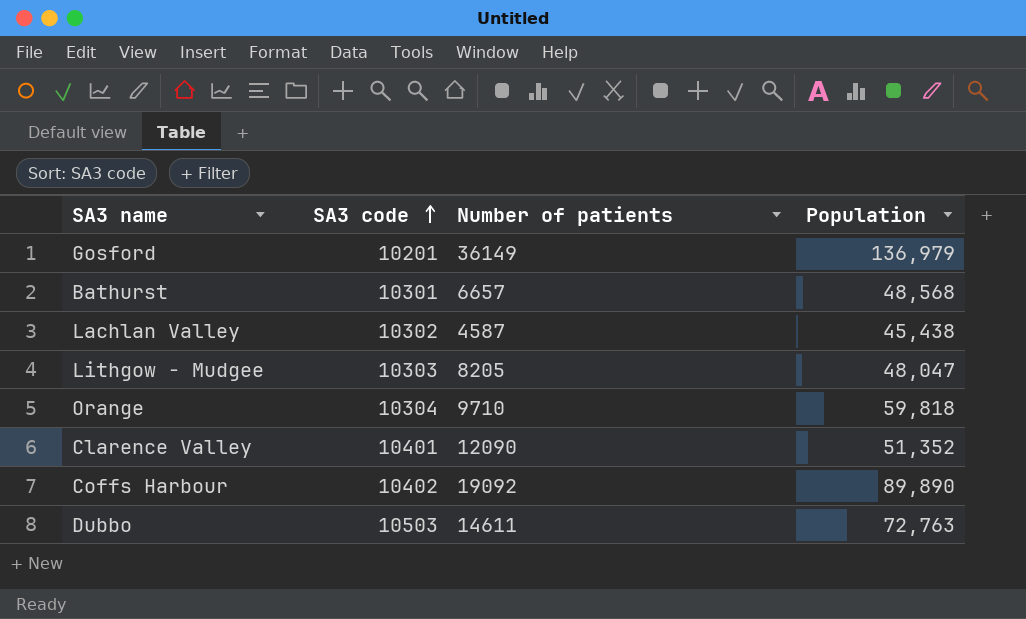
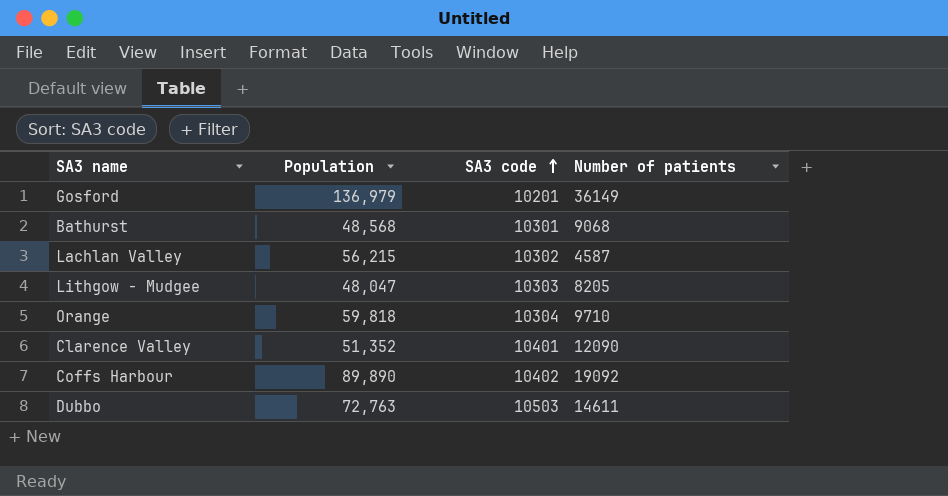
column Population | position: 4 -> 2
Bathurst | Number of patients: 6657 -> 9068
Lachlan Valley | Population: 45,438 -> 56,215

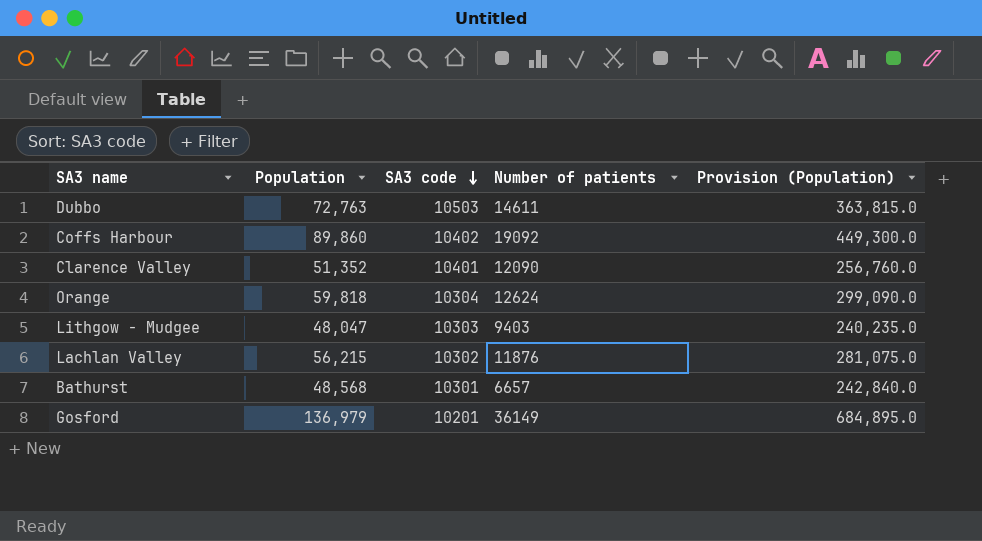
row order: SA3 code ascending -> SA3 code descending
column Provision (Population) | formula: none -> [Population] * 5
Coffs Harbour | Population: 89,890 -> 89,860
Orange | Number of patients: 9710 -> 12624
Lithgow - Mudgee | Number of patients: 8205 -> 9403
Lachlan Valley | Number of patients: 4587 -> 11876
Bathurst | Number of patients: 9068 -> 6657

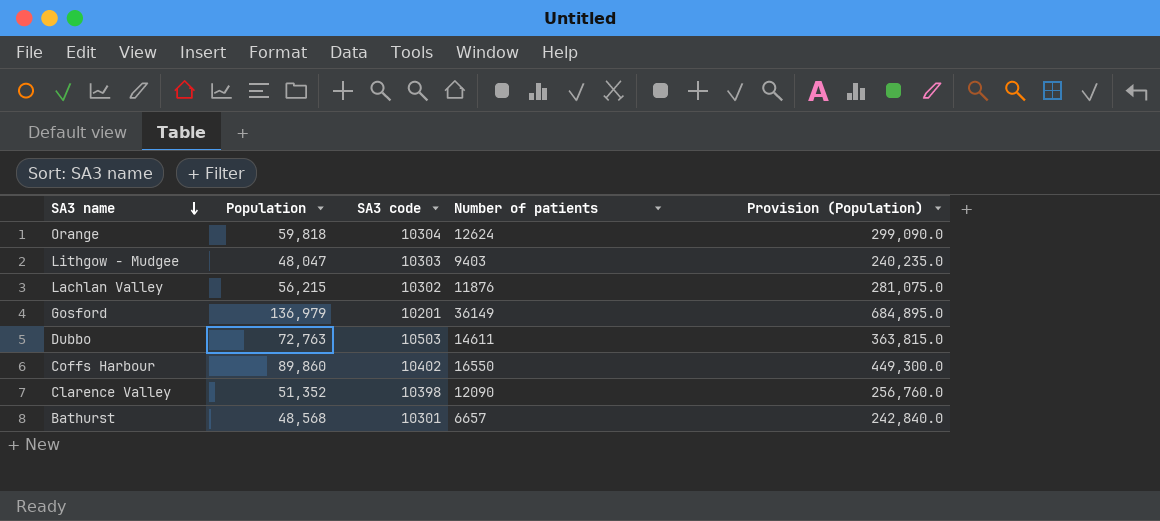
row order: SA3 code descending -> SA3 name descending
Coffs Harbour | Number of patients: 19092 -> 16550
Clarence Valley | SA3 code: 10401 -> 10398

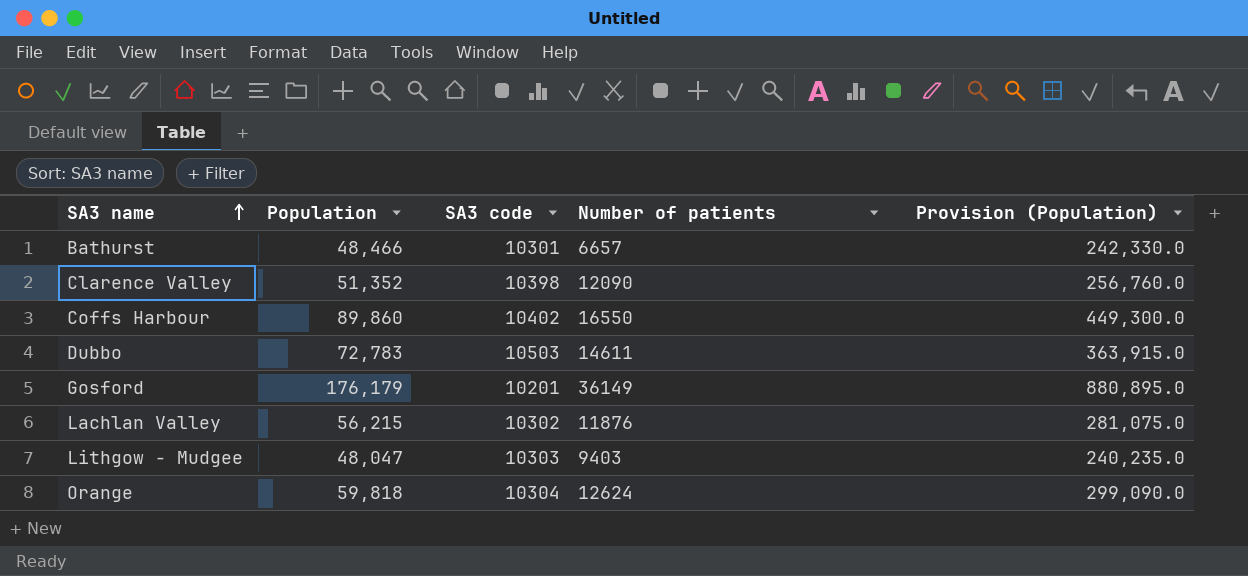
row order: SA3 name descending -> SA3 name ascending
Bathurst | Population: 48,568 -> 48,466
Bathurst | Provision (Population): 242,840.0 -> 242,330.0
Dubbo | Population: 72,763 -> 72,783
Dubbo | Provision (Population): 363,815.0 -> 363,915.0
Gosford | Population: 136,979 -> 176,179
Gosford | Provision (Population): 684,895.0 -> 880,895.0

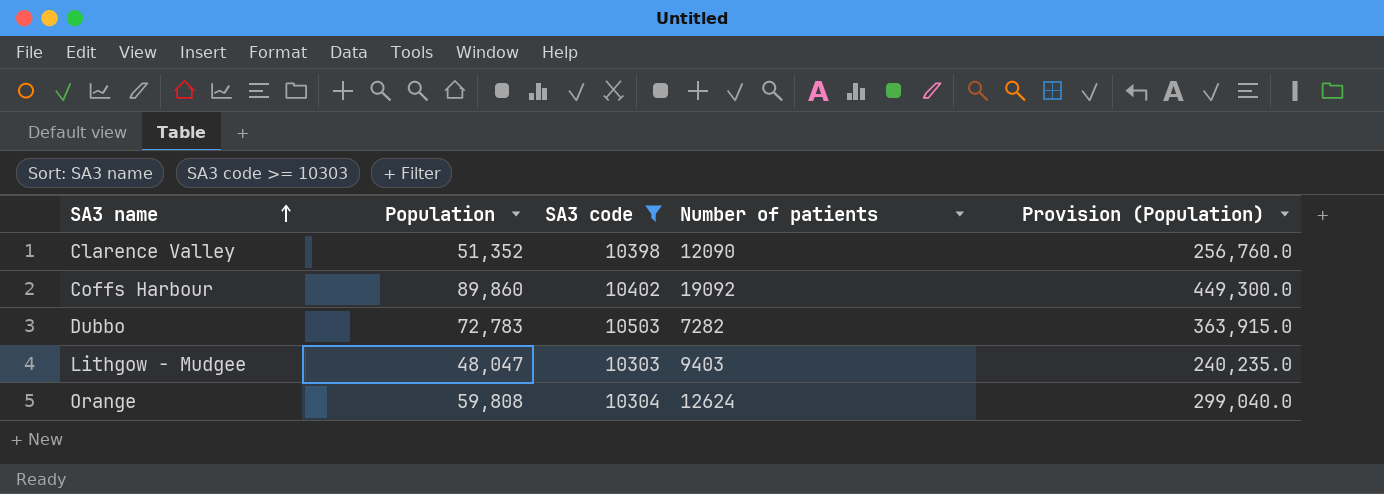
filter: none -> SA3 code >= 10303
Coffs Harbour | Number of patients: 16550 -> 19092
Dubbo | Number of patients: 14611 -> 7282
Orange | Population: 59,818 -> 59,808
Orange | Provision (Population): 299,090.0 -> 299,040.0

